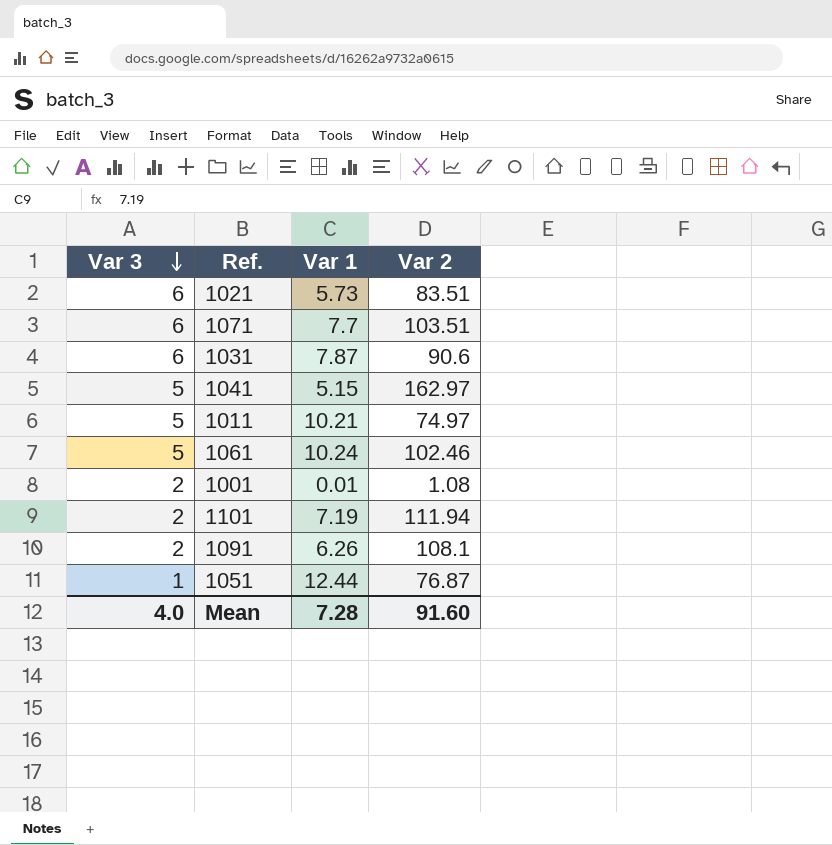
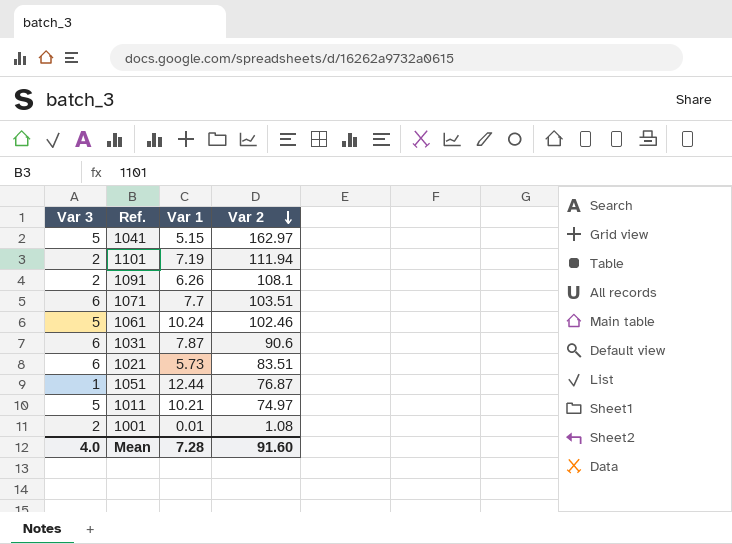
row order: Var 3 descending -> Var 2 descending

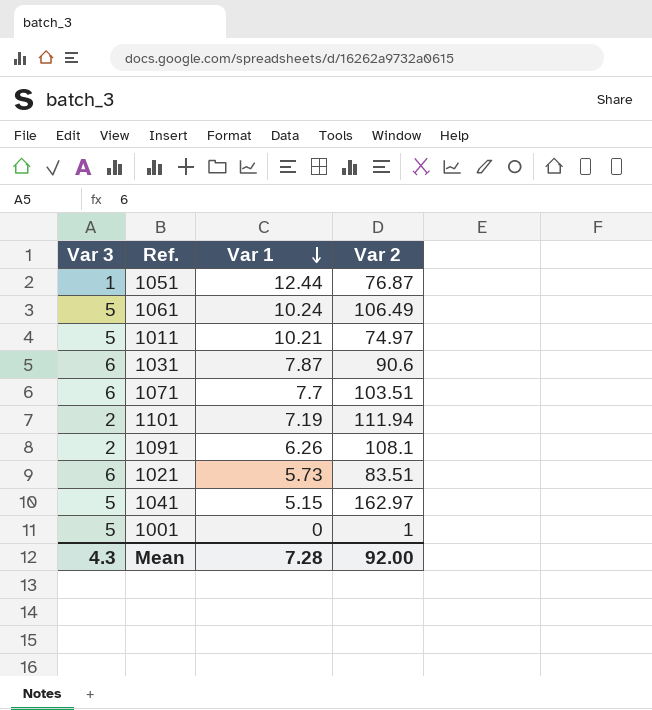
row order: Var 2 descending -> Var 1 descending
1061 | Var 2: 102.46 -> 106.49
1001 | Var 3: 2 -> 5
1001 | Var 1: 0.01 -> 0
1001 | Var 2: 1.08 -> 1
Mean | Var 3: 4.0 -> 4.3
Mean | Var 2: 91.60 -> 92.00

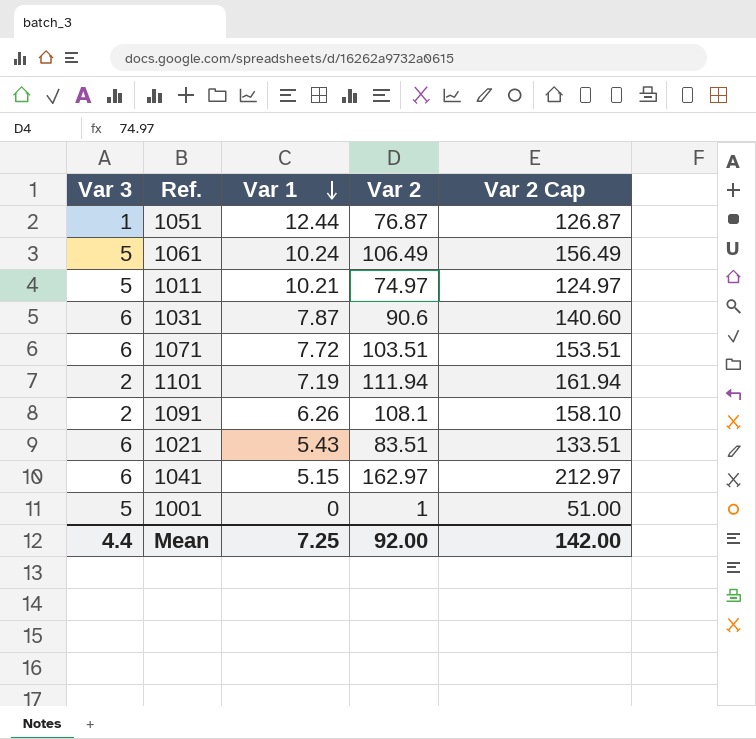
column Var 2 Cap | formula: none -> [Var 2] + 50
1071 | Var 1: 7.7 -> 7.72
1021 | Var 1: 5.73 -> 5.43
1041 | Var 3: 5 -> 6
Mean | Var 3: 4.3 -> 4.4
Mean | Var 1: 7.28 -> 7.25

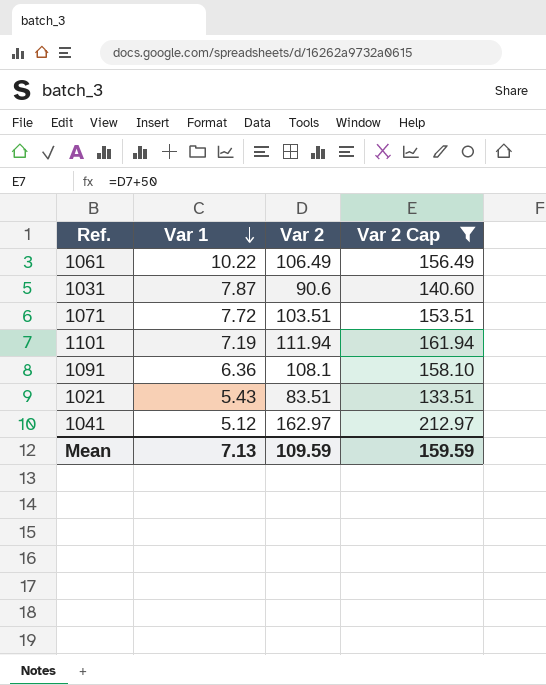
filter: none -> Var 2 Cap >= 133.51
column Var 3 | position: 1 -> none
1061 | Var 1: 10.24 -> 10.22
1091 | Var 1: 6.26 -> 6.36
1041 | Var 1: 5.15 -> 5.12
Mean | Var 1: 7.25 -> 7.13
Mean | Var 2: 92.00 -> 109.59
Mean | Var 2 Cap: 142.00 -> 159.59

